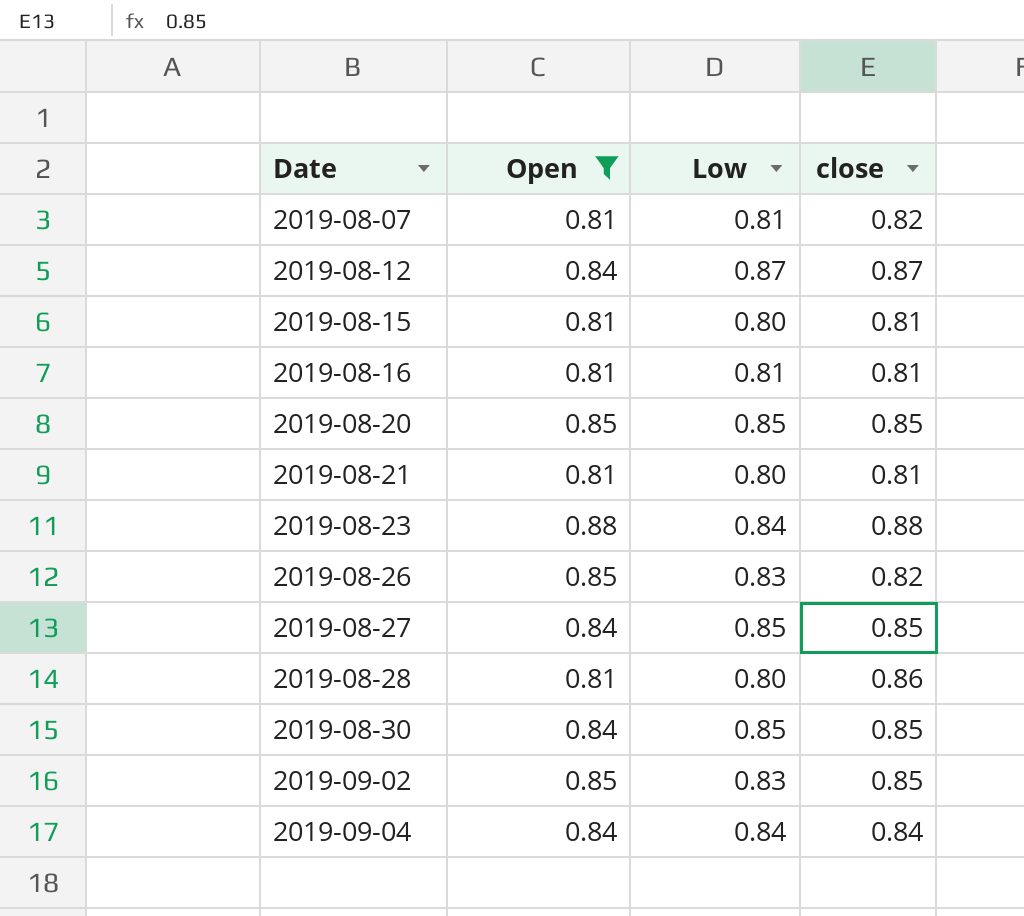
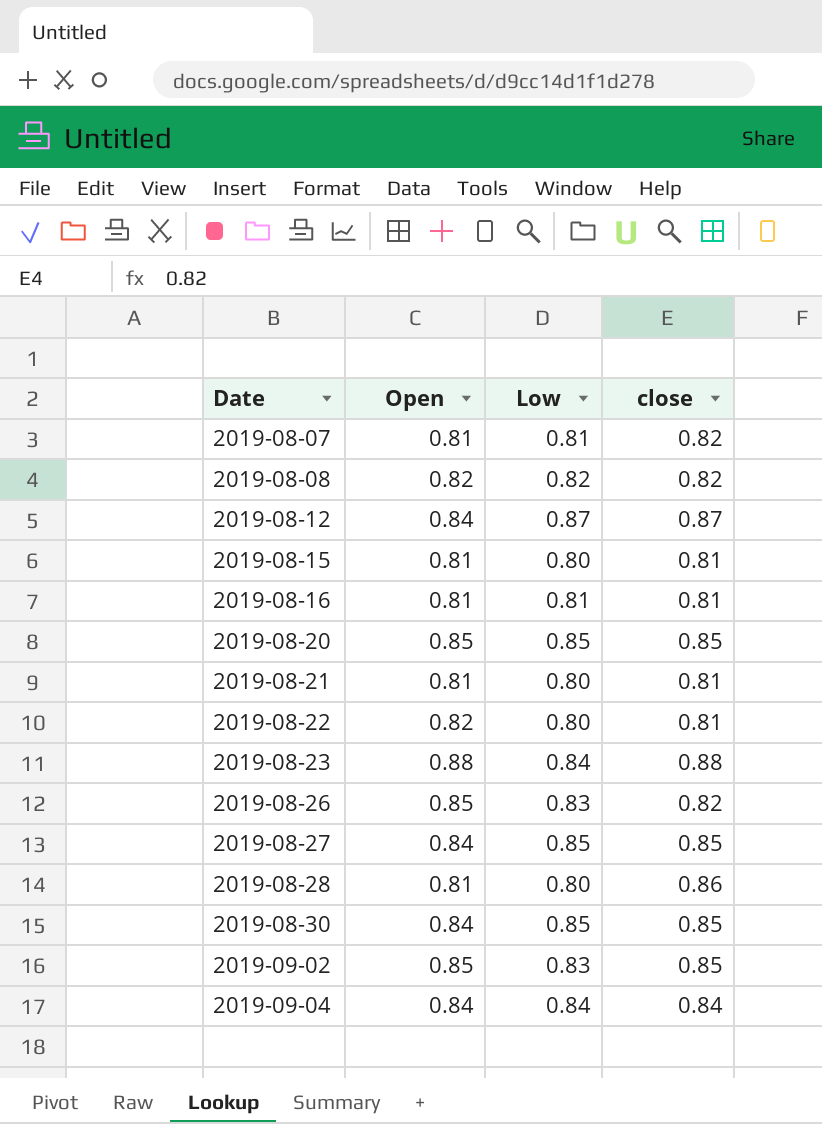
filter: Open != 0.82 -> none

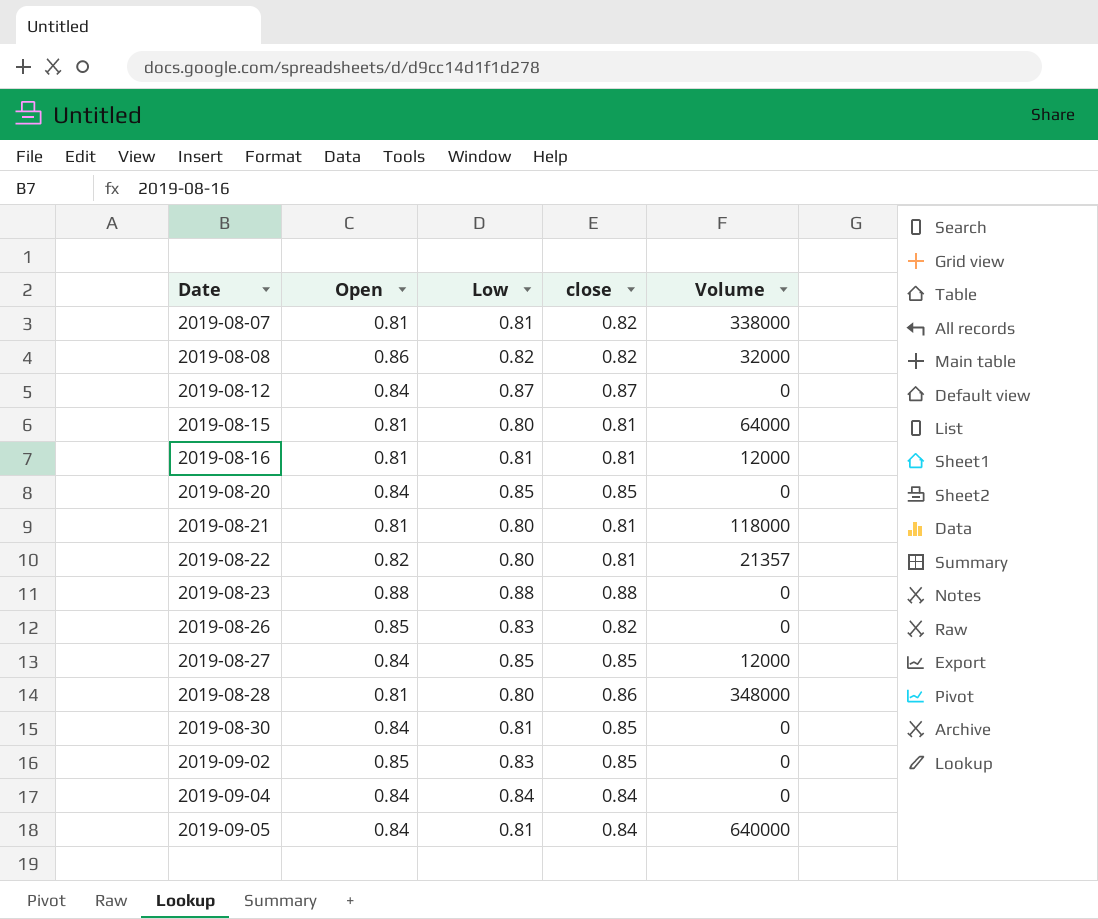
column Volume | position: none -> 5
2019-08-08 | Open: 0.82 -> 0.86
2019-08-20 | Open: 0.85 -> 0.84
2019-08-23 | Low: 0.84 -> 0.88
2019-08-30 | Low: 0.85 -> 0.81
row 2019-09-05: none -> 0.84 | 0.81 | 0.84 | 640000

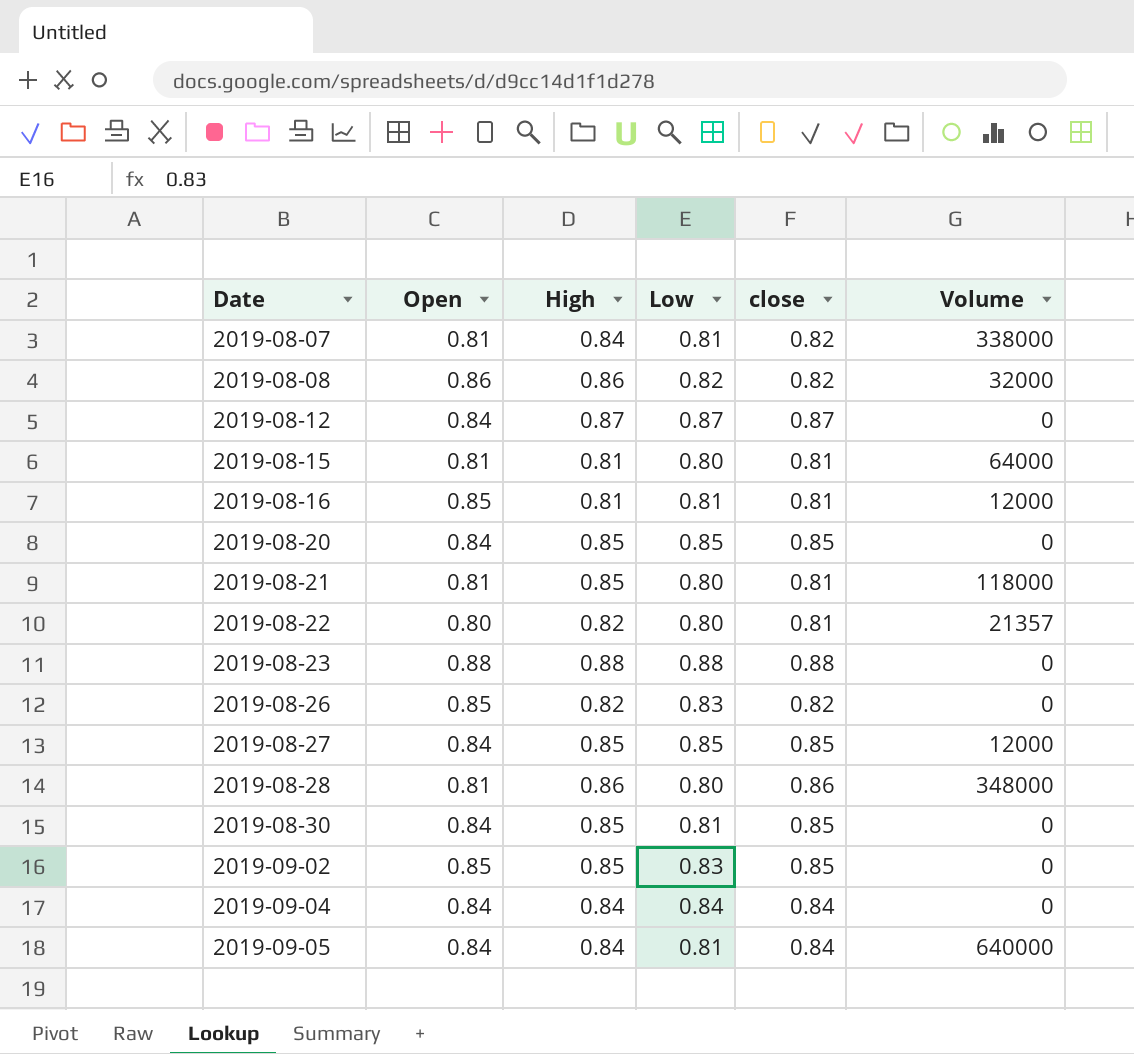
column High | position: none -> 3
2019-08-16 | Open: 0.81 -> 0.85
2019-08-22 | Open: 0.82 -> 0.80

